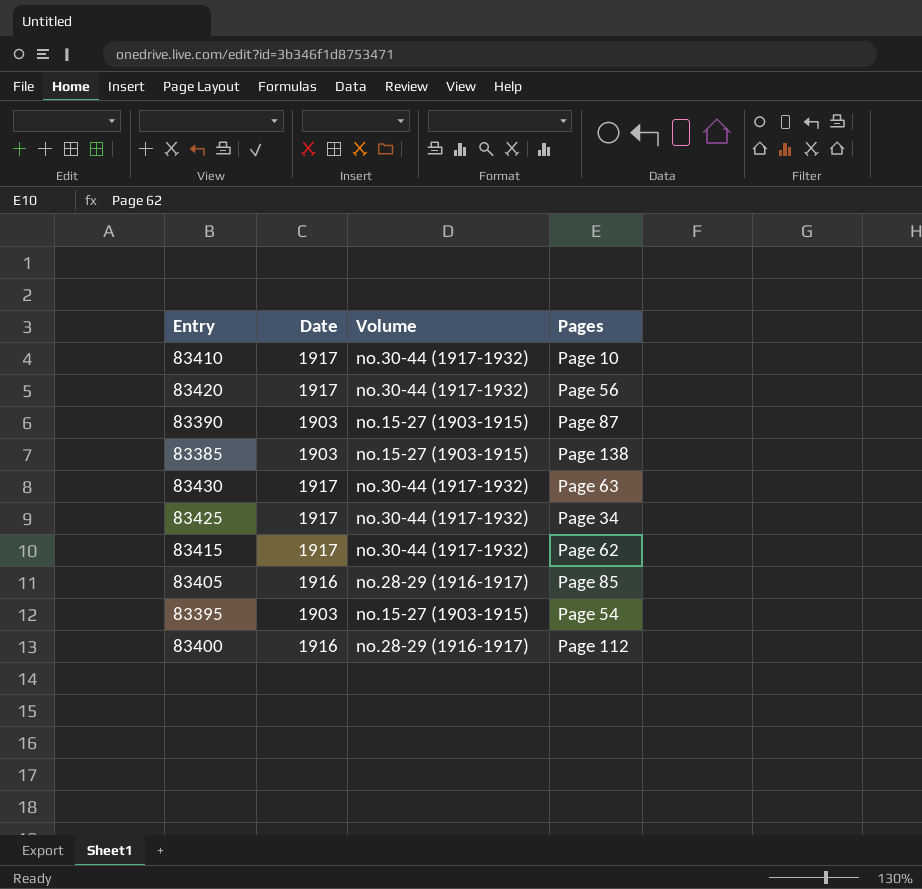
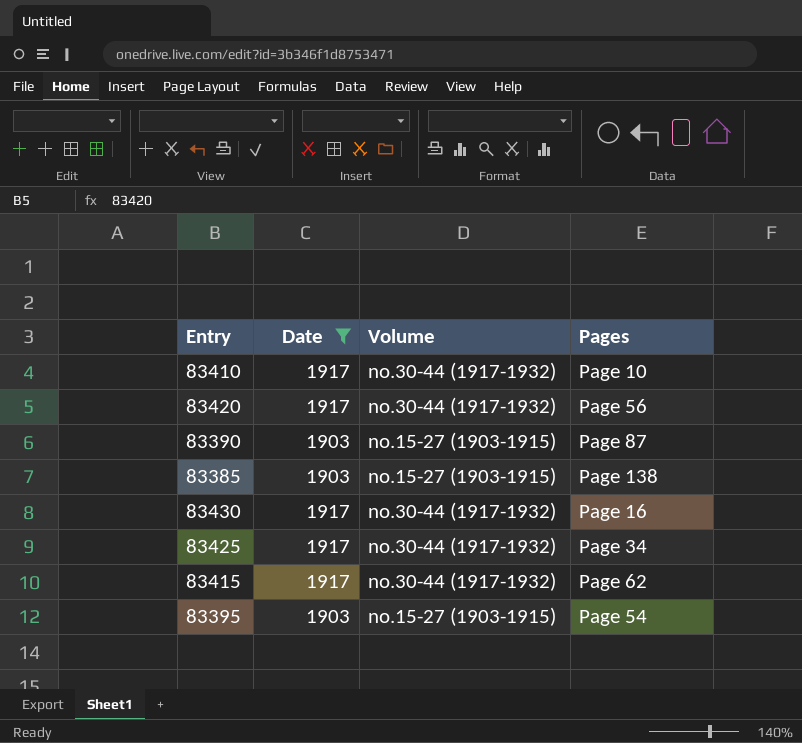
filter: none -> Date != 1916
83430 | Pages: Page 63 -> Page 16

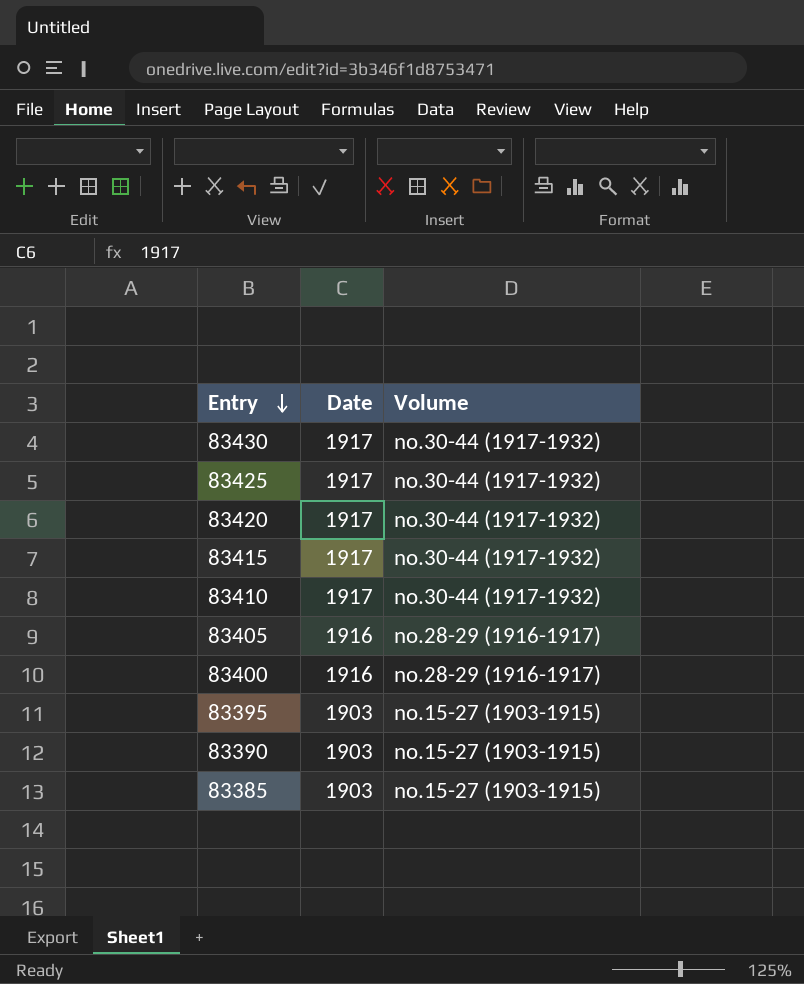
filter: Date != 1916 -> none
row order: none -> Entry descending
column Pages | position: 4 -> none

